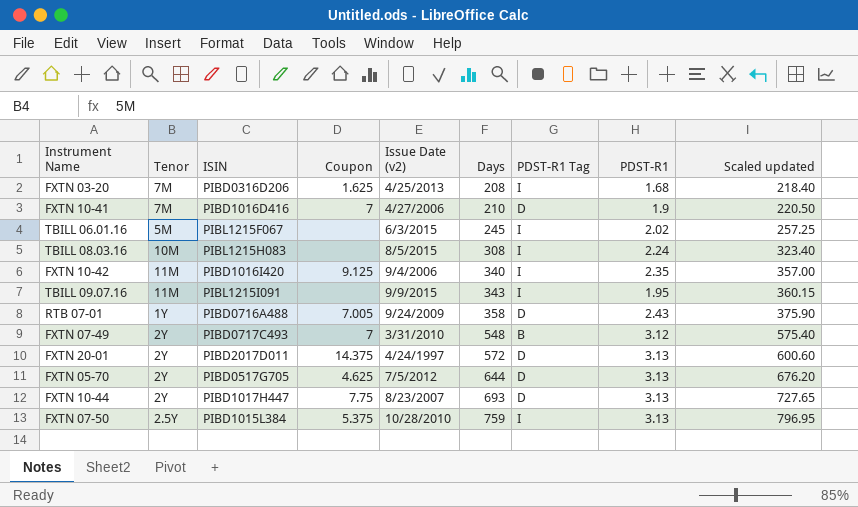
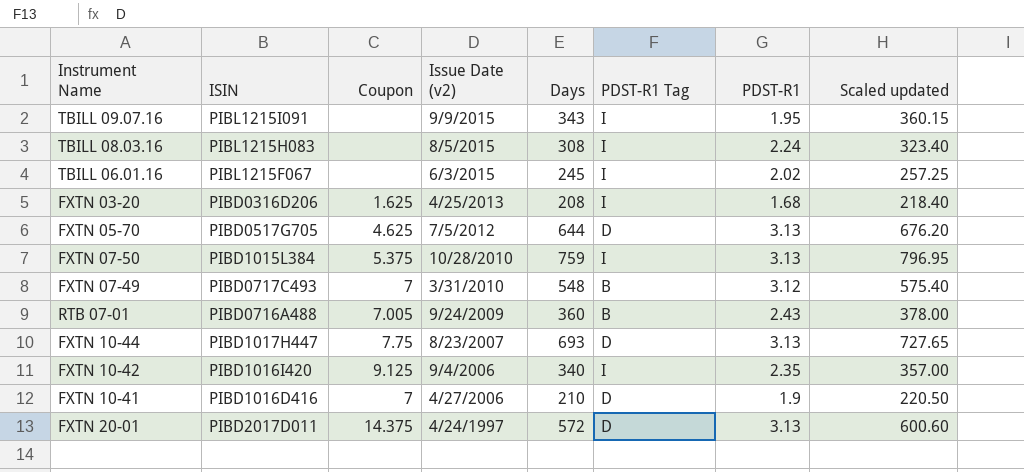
row order: Days ascending -> Issue Date (v2) descending
column Tenor | position: 2 -> none
RTB 07-01 | Days: 358 -> 360
RTB 07-01 | PDST-R1 Tag: D -> B
RTB 07-01 | Scaled updated: 375.90 -> 378.00

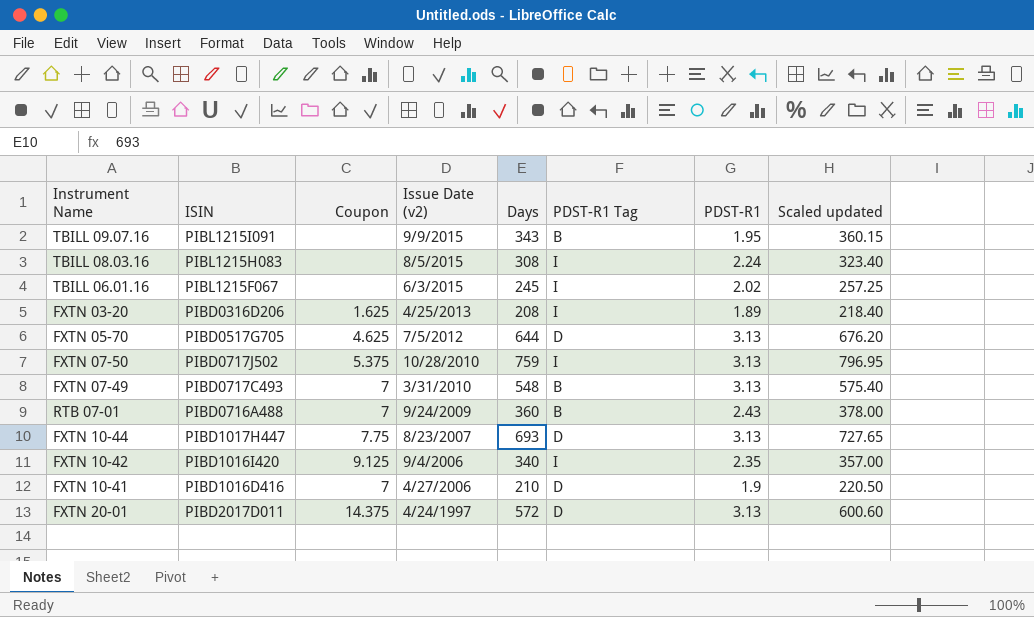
TBILL 09.07.16 | PDST-R1 Tag: I -> B
FXTN 03-20 | PDST-R1: 1.68 -> 1.89
FXTN 07-50 | ISIN: PIBD1015L384 -> PIBD0717J502
FXTN 07-49 | PDST-R1: 3.12 -> 3.13
RTB 07-01 | Coupon: 7.005 -> 7

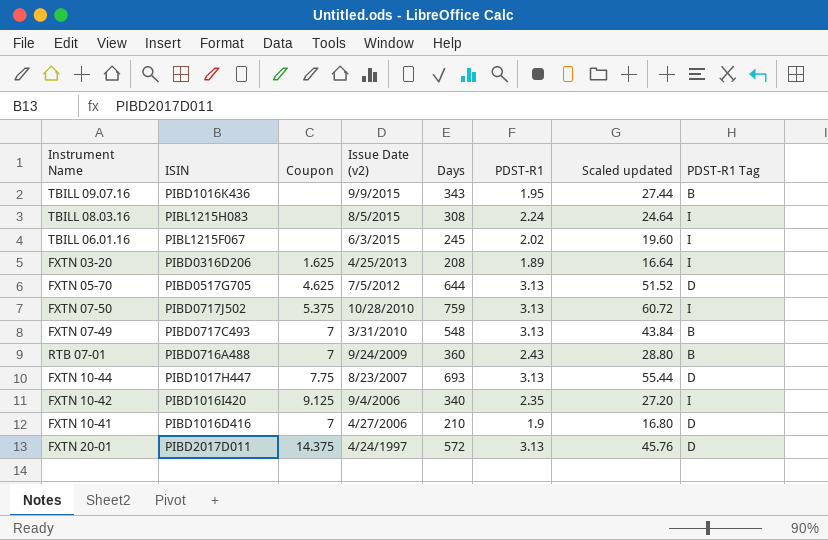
column Scaled updated | formula: [Days] * 1.05 -> [Days] * 0.08
column PDST-R1 Tag | position: 6 -> 8
TBILL 09.07.16 | ISIN: PIBL1215I091 -> PIBD1016K436

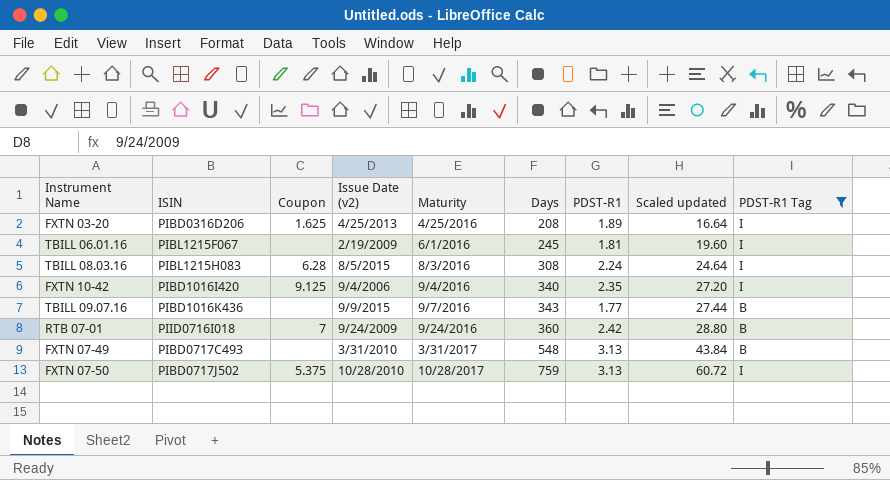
filter: none -> PDST-R1 Tag != D
row order: Issue Date (v2) descending -> Maturity ascending
column Maturity | position: none -> 5
TBILL 06.01.16 | Issue Date (v2): 6/3/2015 -> 2/19/2009
TBILL 06.01.16 | PDST-R1: 2.02 -> 1.81
TBILL 08.03.16 | Coupon: none -> 6.28
TBILL 09.07.16 | PDST-R1: 1.95 -> 1.77
RTB 07-01 | ISIN: PIBD0716A488 -> PIID0716I018
RTB 07-01 | PDST-R1: 2.43 -> 2.42
FXTN 07-49 | Coupon: 7 -> none

